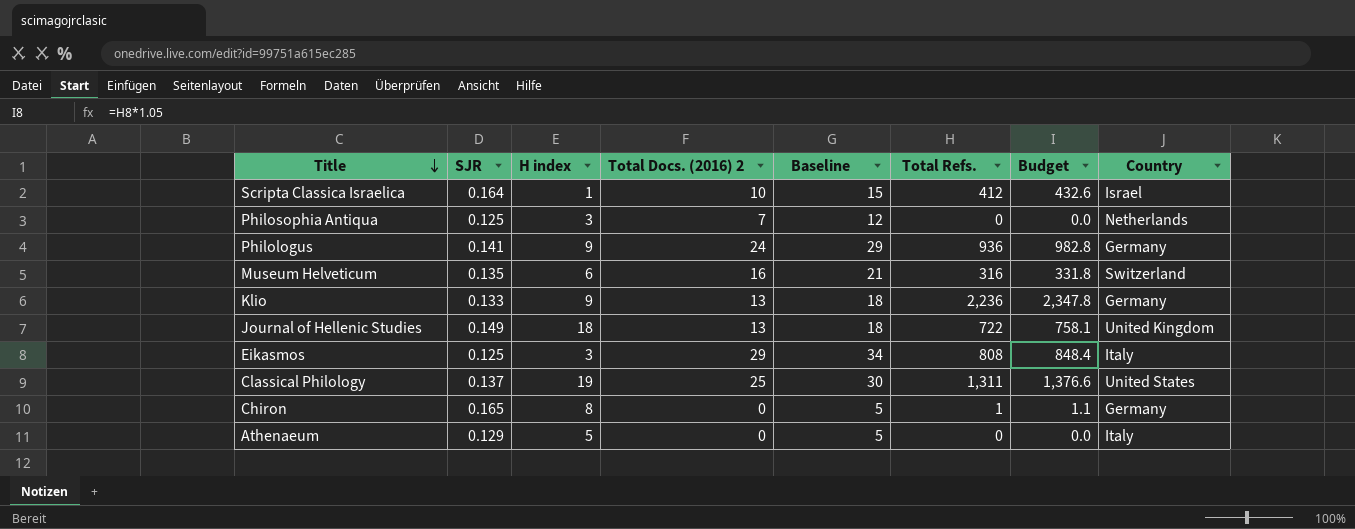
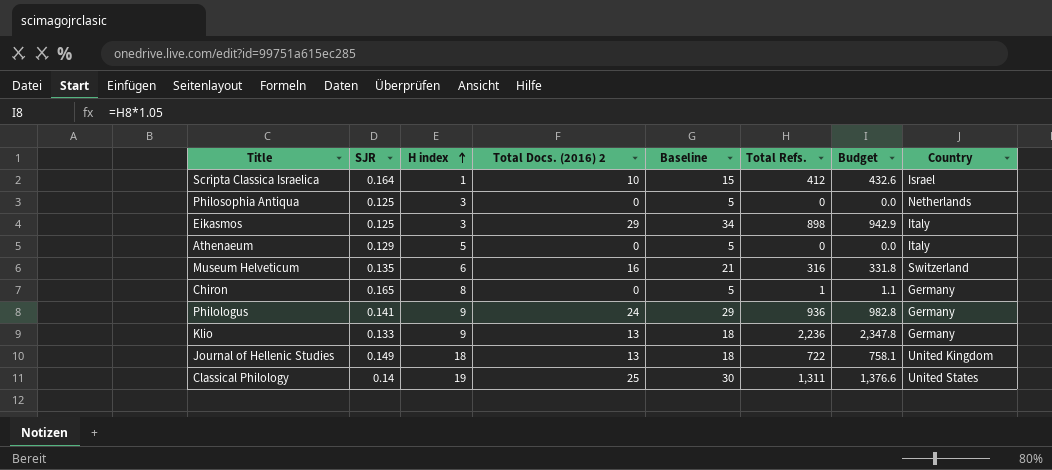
row order: Title descending -> H index ascending
Philosophia Antiqua | Total Docs. (2016) 2: 7 -> 0
Philosophia Antiqua | Baseline: 12 -> 5
Eikasmos | Total Refs.: 808 -> 898
Eikasmos | Budget: 848.4 -> 942.9
Classical Philology | SJR: 0.137 -> 0.14

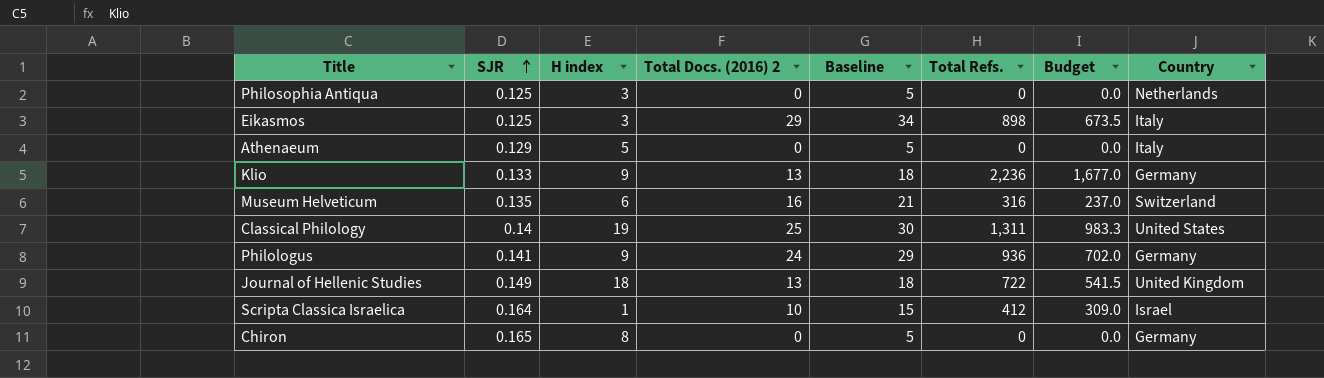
row order: H index ascending -> SJR ascending
column Budget | formula: [Total Refs.] * 1.05 -> [Total Refs.] * 0.75
Chiron | Total Refs.: 1 -> 0

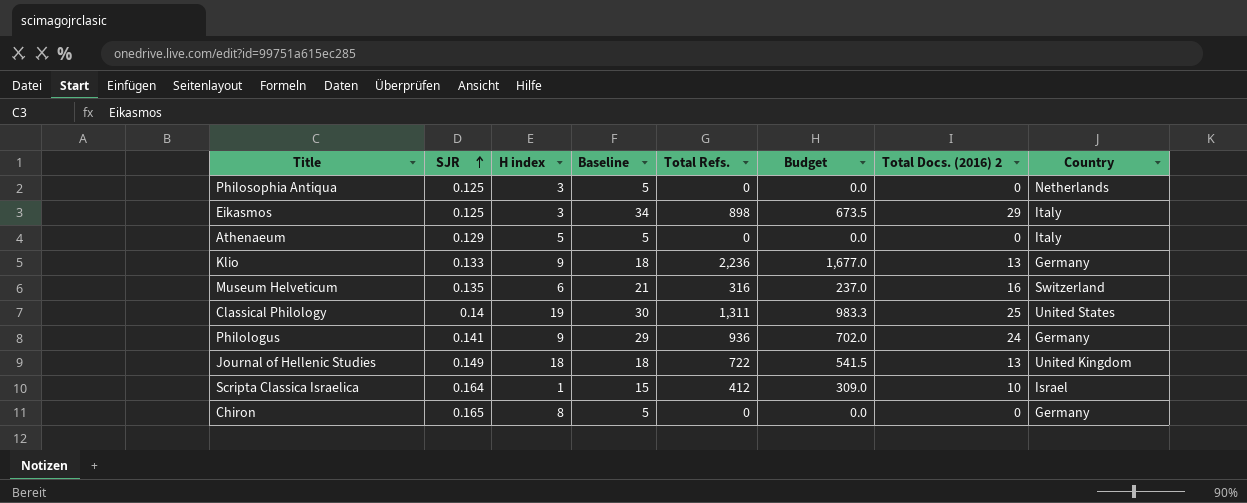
column Total Docs. (2016) 2 | position: 4 -> 7

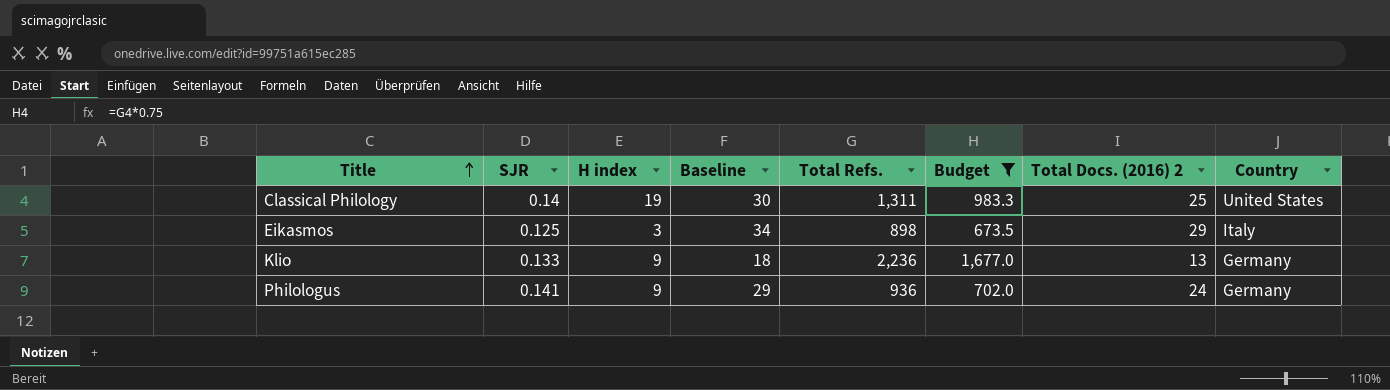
filter: none -> Budget >= 673.5
row order: SJR ascending -> Title ascending

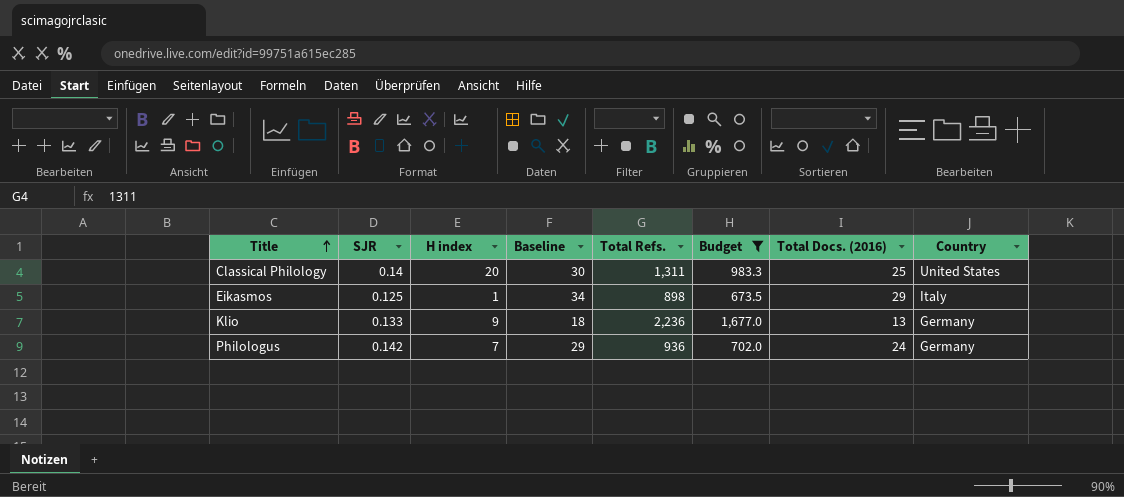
column name: Total Docs. (2016) 2 -> Total Docs. (2016)
Classical Philology | H index: 19 -> 20
Eikasmos | H index: 3 -> 1
Philologus | SJR: 0.141 -> 0.142
Philologus | H index: 9 -> 7

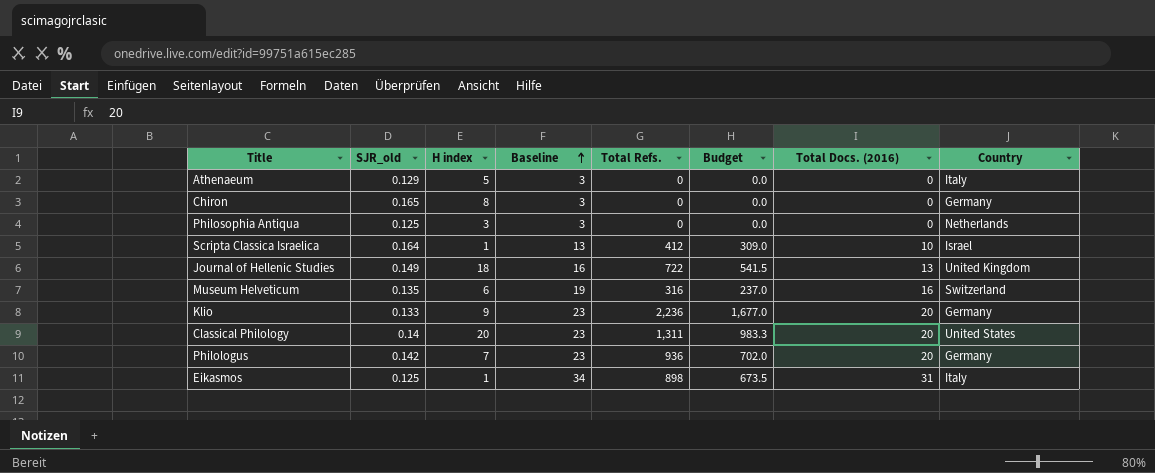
filter: Budget >= 673.5 -> none
row order: Title ascending -> Baseline ascending
column name: SJR -> SJR_old
column Baseline | formula: [Total Docs. (2016)] + 5 -> [Total Docs. (2016)] + 3
Klio | Total Docs. (2016): 13 -> 20
Classical Philology | Total Docs. (2016): 25 -> 20
Philologus | Total Docs. (2016): 24 -> 20
Eikasmos | Total Docs. (2016): 29 -> 31

